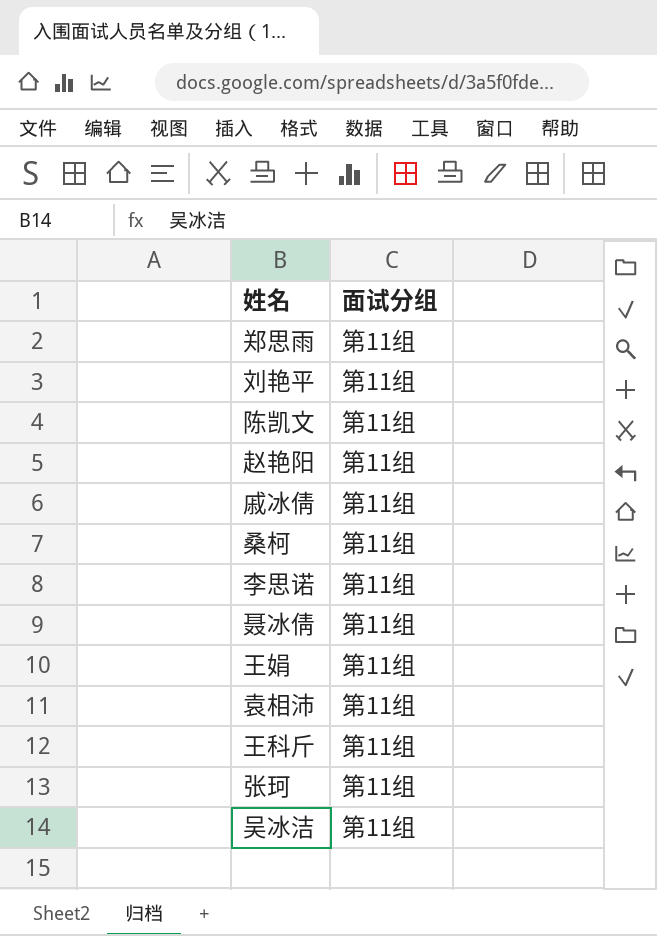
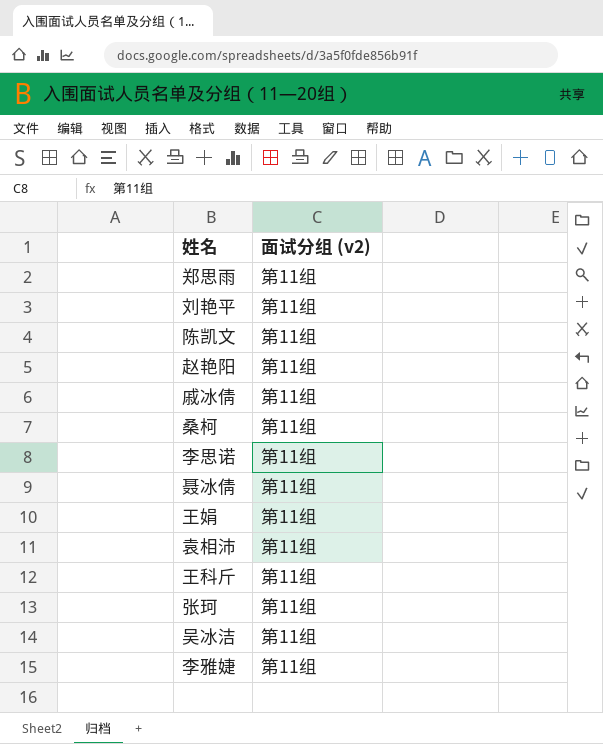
column name: 面试分组 -> 面试分组 (v2)
row 李雅婕: none -> 第11组

